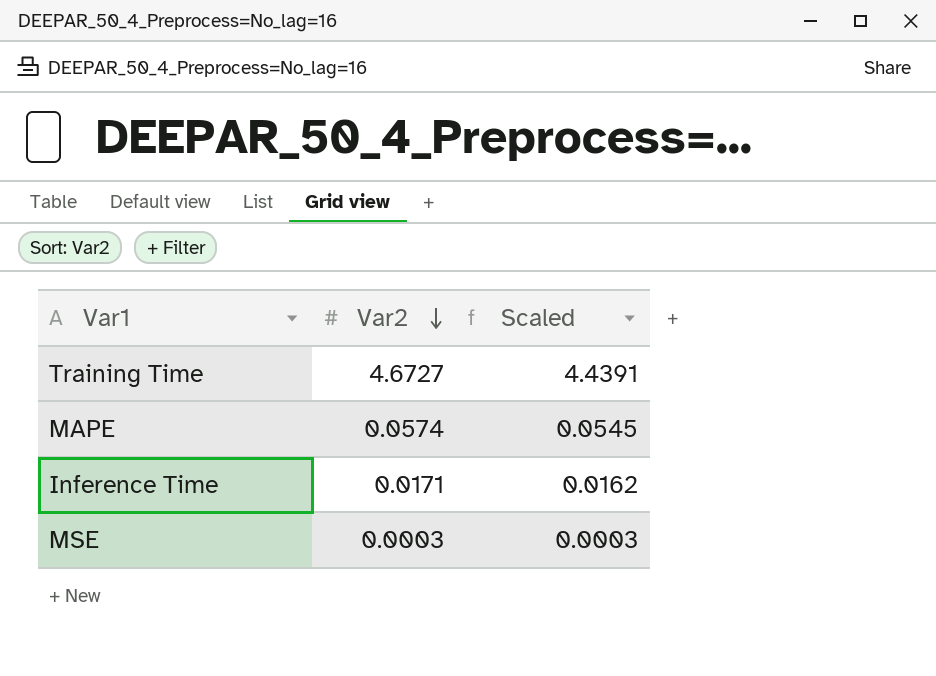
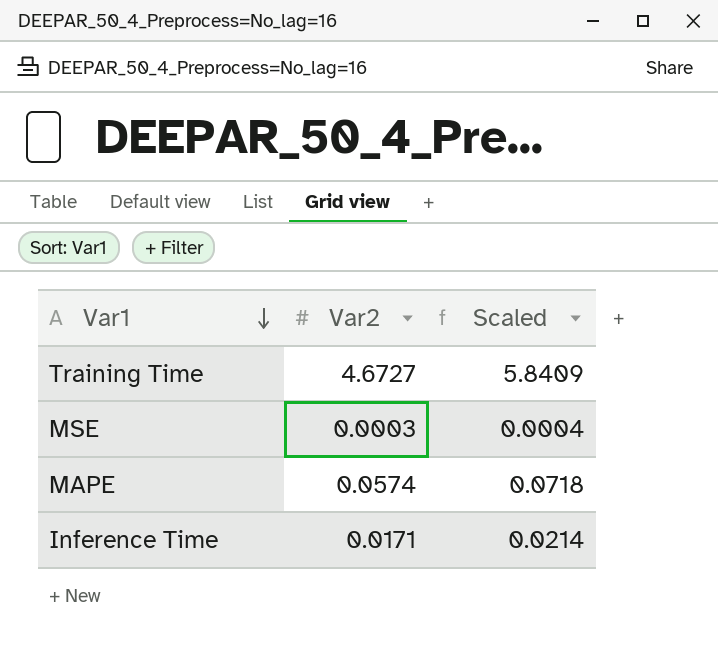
row order: Var2 descending -> Var1 descending
column Scaled | formula: [Var2] * 0.95 -> [Var2] * 1.25

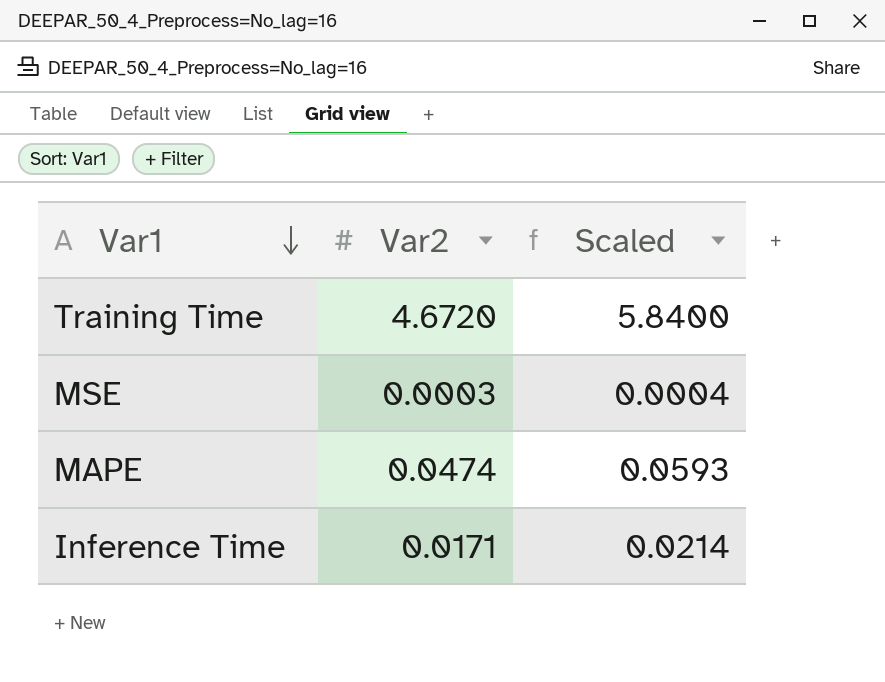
Training Time | Var2: 4.6727 -> 4.6720
Training Time | Scaled: 5.8409 -> 5.8400
MAPE | Var2: 0.0574 -> 0.0474
MAPE | Scaled: 0.0718 -> 0.0593

